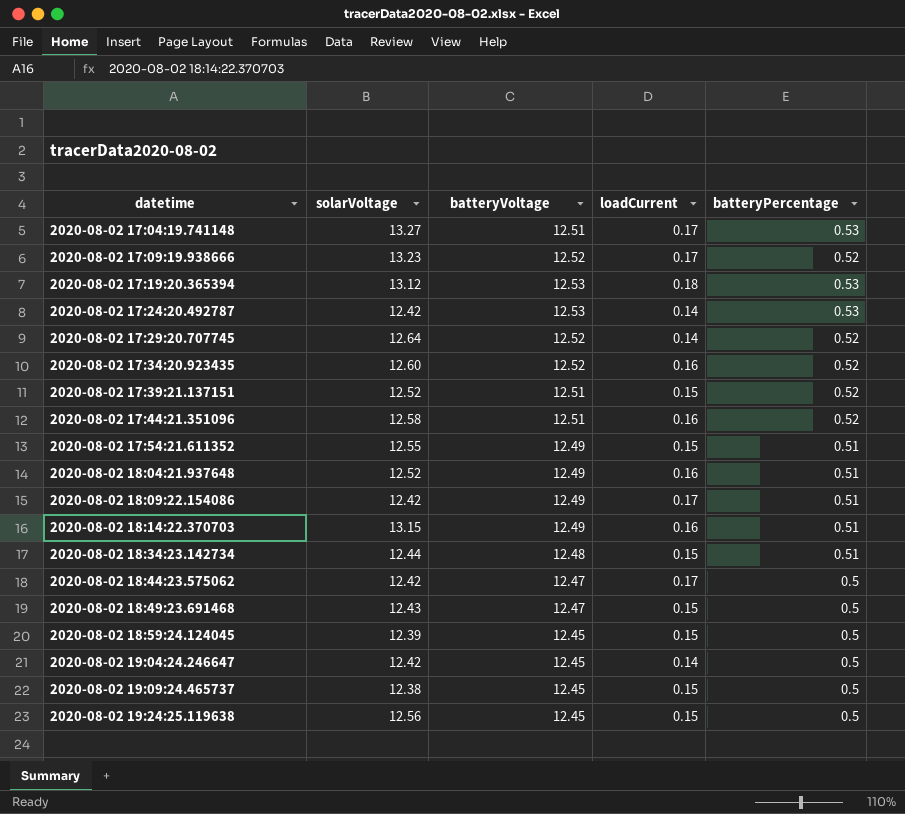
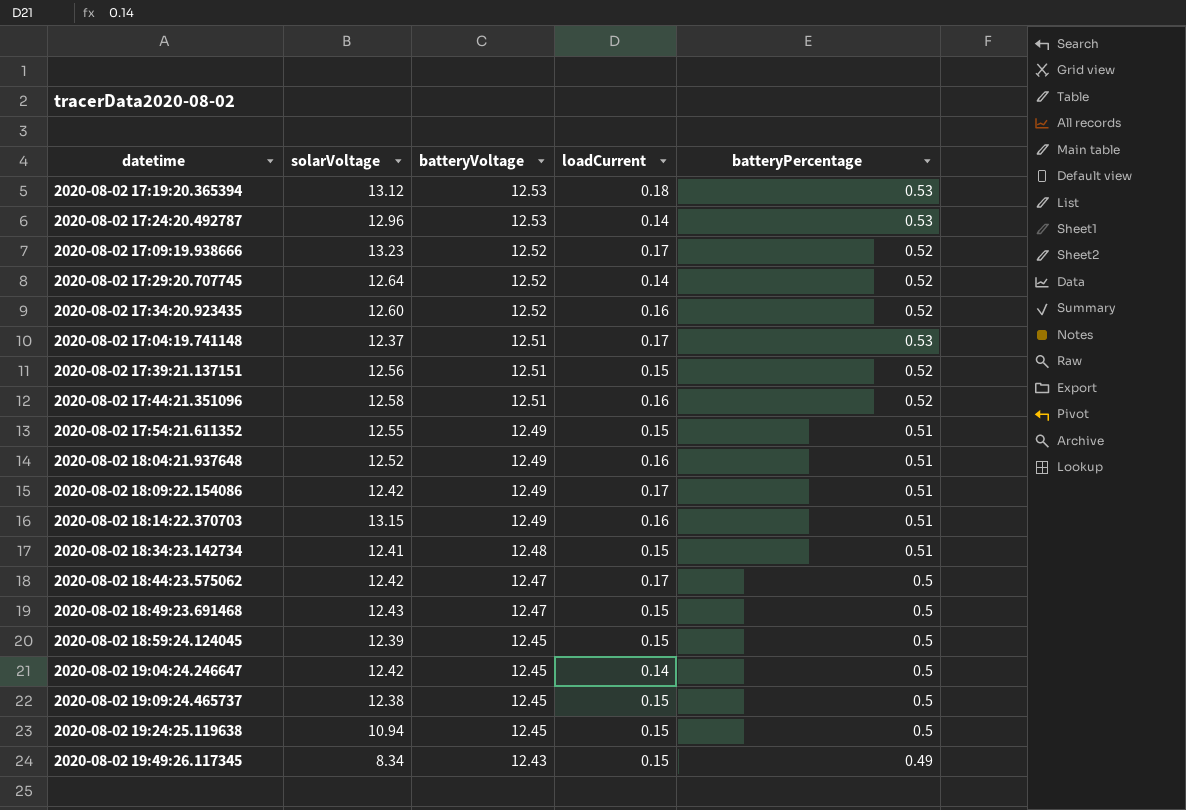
row order: datetime ascending -> batteryVoltage descending
2020-08-02 17:24:20.492787 | solarVoltage: 12.42 -> 12.96
2020-08-02 17:04:19.741148 | solarVoltage: 13.27 -> 12.37
2020-08-02 17:39:21.137151 | solarVoltage: 12.52 -> 12.56
2020-08-02 18:34:23.142734 | solarVoltage: 12.44 -> 12.41
2020-08-02 19:24:25.119638 | solarVoltage: 12.56 -> 10.94
row 2020-08-02 19:49:26.117345: none -> 8.34 | 12.43 | 0.15 | 0.49

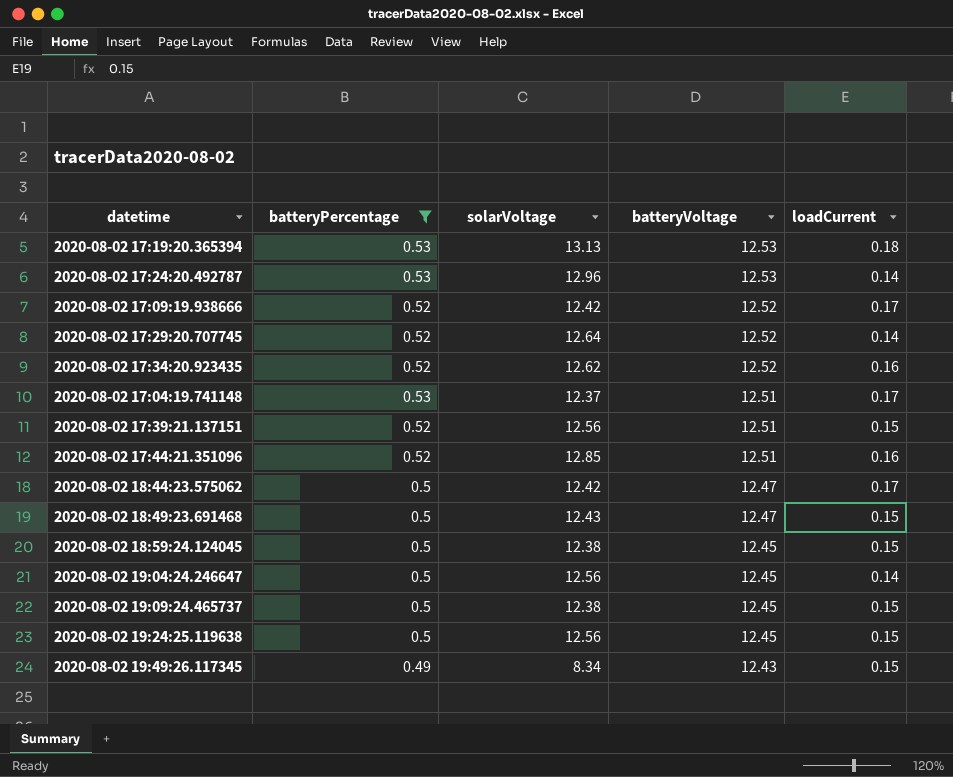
filter: none -> batteryPercentage != 0.51
column batteryPercentage | position: 5 -> 2
2020-08-02 17:19:20.365394 | solarVoltage: 13.12 -> 13.13
2020-08-02 17:09:19.938666 | solarVoltage: 13.23 -> 12.42
2020-08-02 17:34:20.923435 | solarVoltage: 12.60 -> 12.62
2020-08-02 17:44:21.351096 | solarVoltage: 12.58 -> 12.85
2020-08-02 18:59:24.124045 | solarVoltage: 12.39 -> 12.38
2020-08-02 19:04:24.246647 | solarVoltage: 12.42 -> 12.56
2020-08-02 19:24:25.119638 | solarVoltage: 10.94 -> 12.56

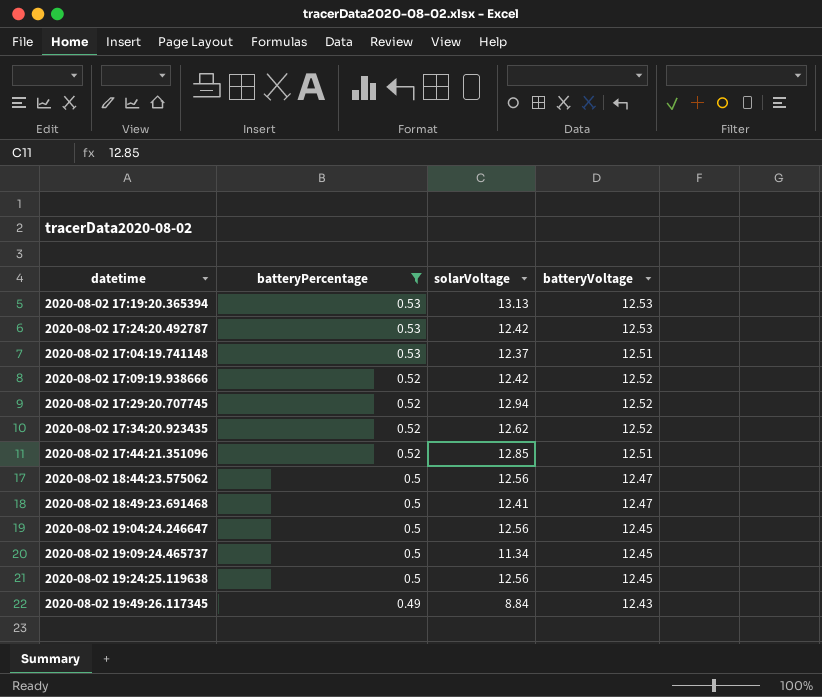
row order: batteryVoltage descending -> batteryPercentage descending
column loadCurrent | position: 5 -> none
row 2020-08-02 17:39:21.137151: 0.52 | 12.56 | 12.51 | 0.15 -> none
row 2020-08-02 18:59:24.124045: 0.5 | 12.38 | 12.45 | 0.15 -> none
2020-08-02 17:24:20.492787 | solarVoltage: 12.96 -> 12.42
2020-08-02 17:29:20.707745 | solarVoltage: 12.64 -> 12.94
2020-08-02 18:44:23.575062 | solarVoltage: 12.42 -> 12.56
2020-08-02 18:49:23.691468 | solarVoltage: 12.43 -> 12.41
2020-08-02 19:09:24.465737 | solarVoltage: 12.38 -> 11.34
2020-08-02 19:49:26.117345 | solarVoltage: 8.34 -> 8.84

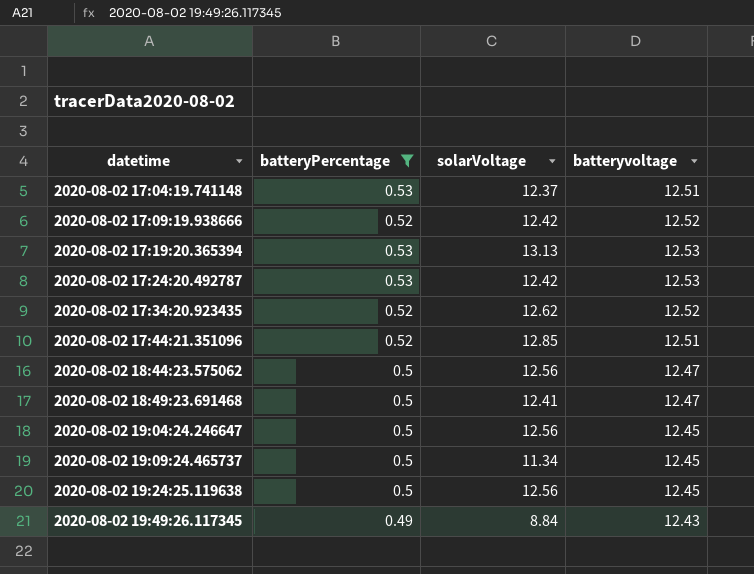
row order: batteryPercentage descending -> datetime ascending
column name: batteryVoltage -> batteryvoltage
row 2020-08-02 17:29:20.707745: 0.52 | 12.94 | 12.52 -> none

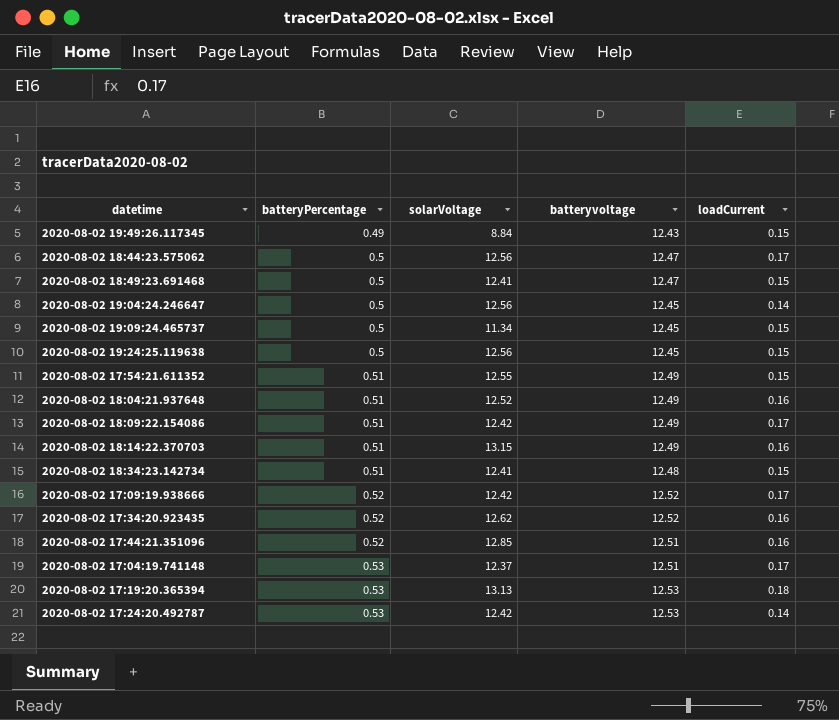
filter: batteryPercentage != 0.51 -> none
row order: datetime ascending -> batteryPercentage ascending
column loadCurrent | position: none -> 5

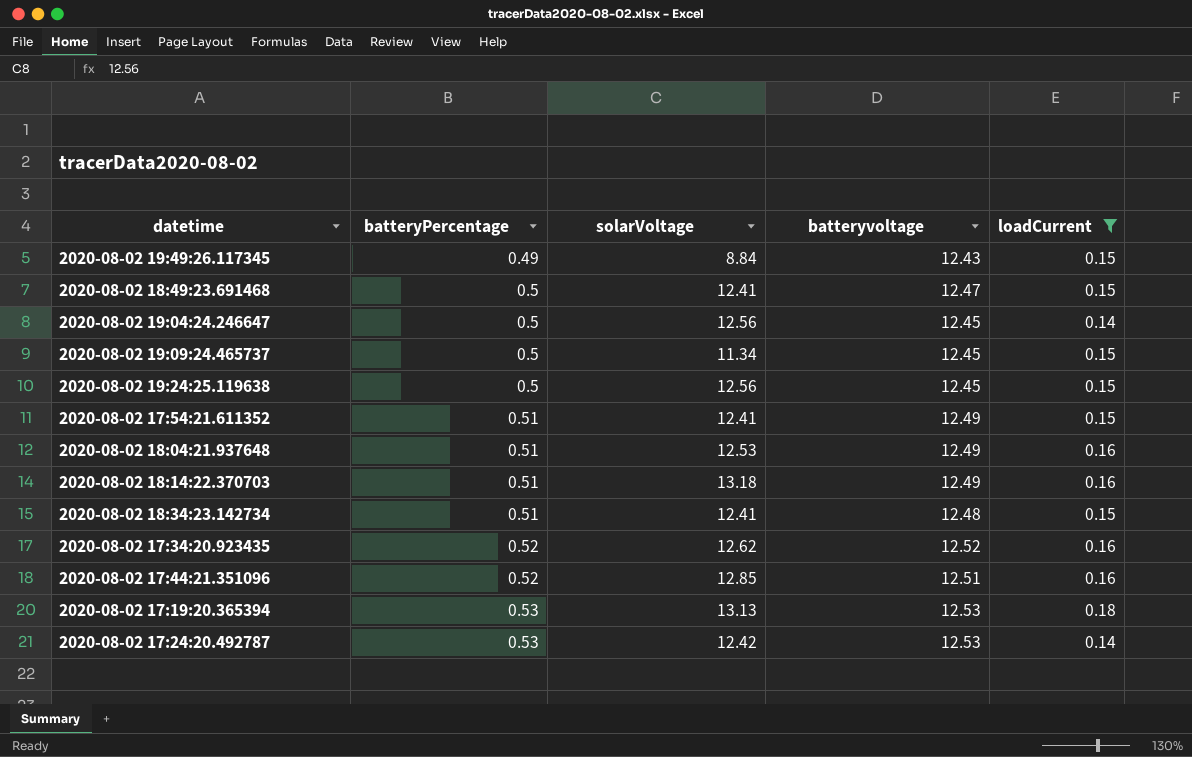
filter: none -> loadCurrent != 0.17
2020-08-02 17:54:21.611352 | solarVoltage: 12.55 -> 12.41
2020-08-02 18:04:21.937648 | solarVoltage: 12.52 -> 12.53
2020-08-02 18:14:22.370703 | solarVoltage: 13.15 -> 13.18

